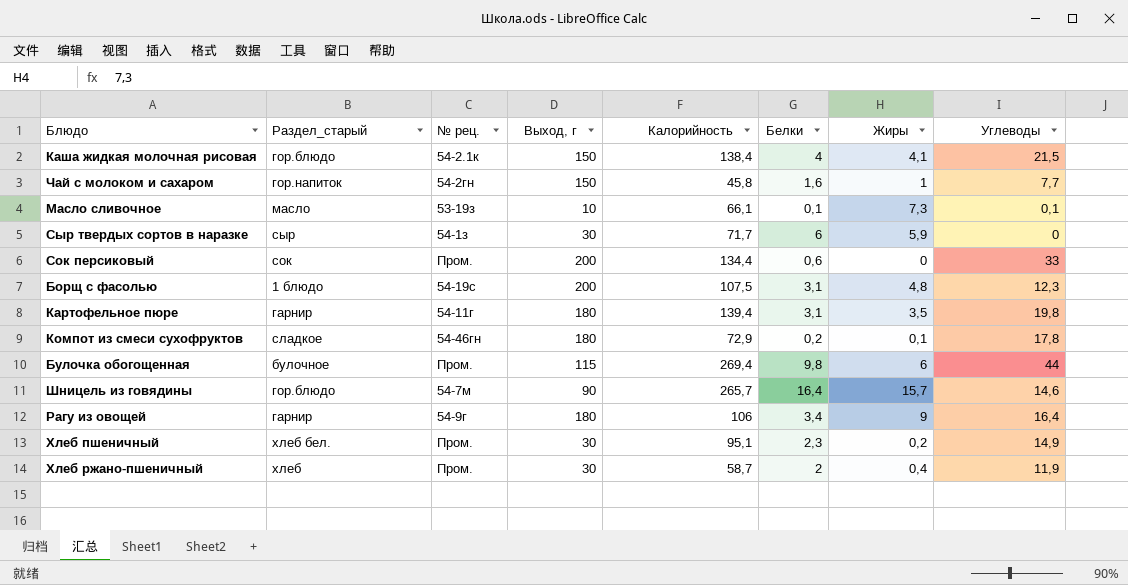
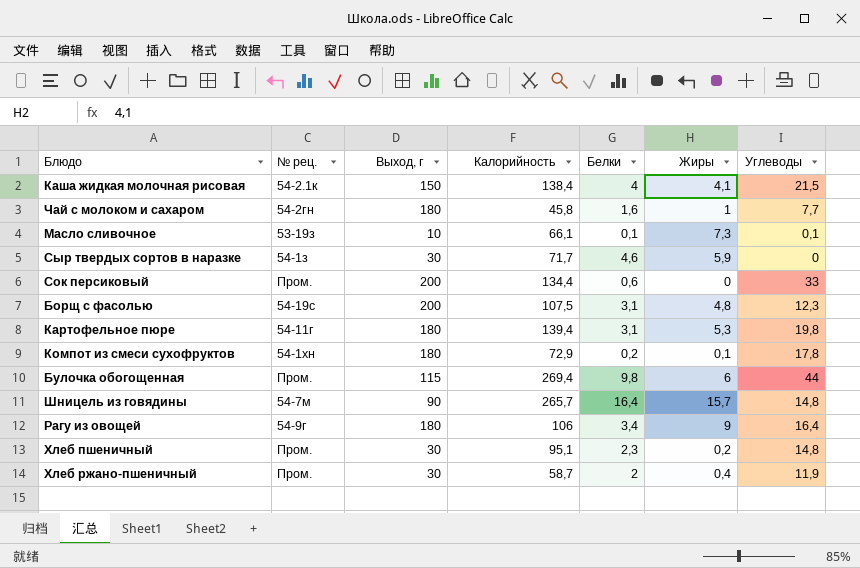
column Раздел_старый | position: 2 -> none
Чай с молоком и сахаром | Выход, г: 150 -> 180
Сыр твердых сортов в наразке | Белки: 6 -> 4,6
Картофельное пюре | Жиры: 3,5 -> 5,3
Компот из смеси сухофруктов | № рец.: 54-46гн -> 54-1хн
Шницель из говядины | Углеводы: 14,6 -> 14,8
Хлеб пшеничный | Углеводы: 14,9 -> 14,8

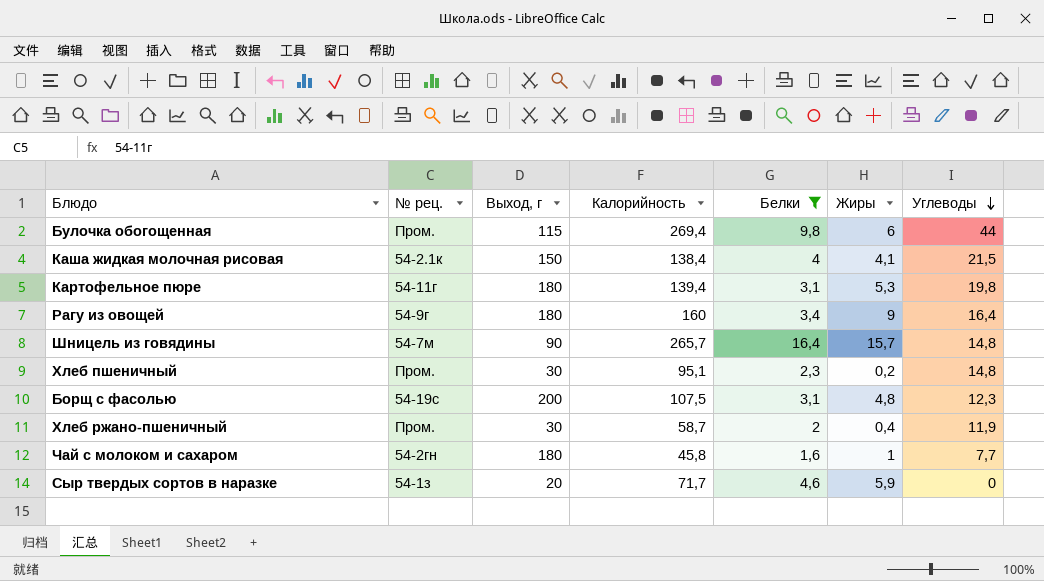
filter: none -> Белки >= 1,6
row order: none -> Углеводы descending
Рагу из овощей | Калорийность: 106 -> 160
Сыр твердых сортов в наразке | Выход, г: 30 -> 20

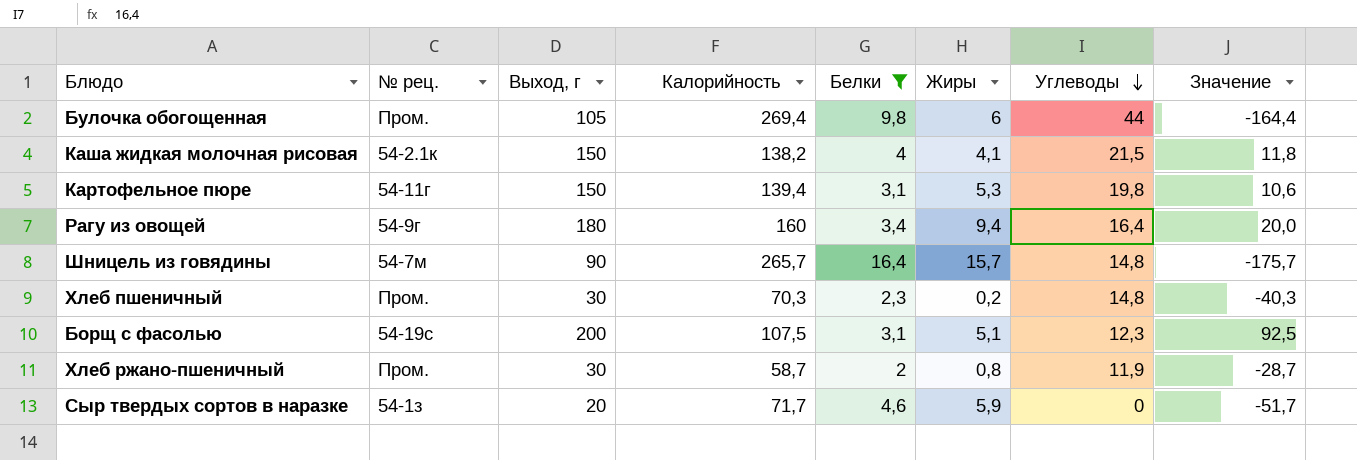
column Значение | formula: none -> [Выход, г] - [Калорийность]
row Чай с молоком и сахаром: 54-2гн | 180 | 45,8 | 1,6 | 1 | 7,7 -> none
Булочка обогощенная | Выход, г: 115 -> 105
Каша жидкая молочная рисовая | Калорийность: 138,4 -> 138,2
Картофельное пюре | Выход, г: 180 -> 150
Рагу из овощей | Жиры: 9 -> 9,4
Хлеб пшеничный | Калорийность: 95,1 -> 70,3
Борщ с фасолью | Жиры: 4,8 -> 5,1
Хлеб ржано-пшеничный | Жиры: 0,4 -> 0,8

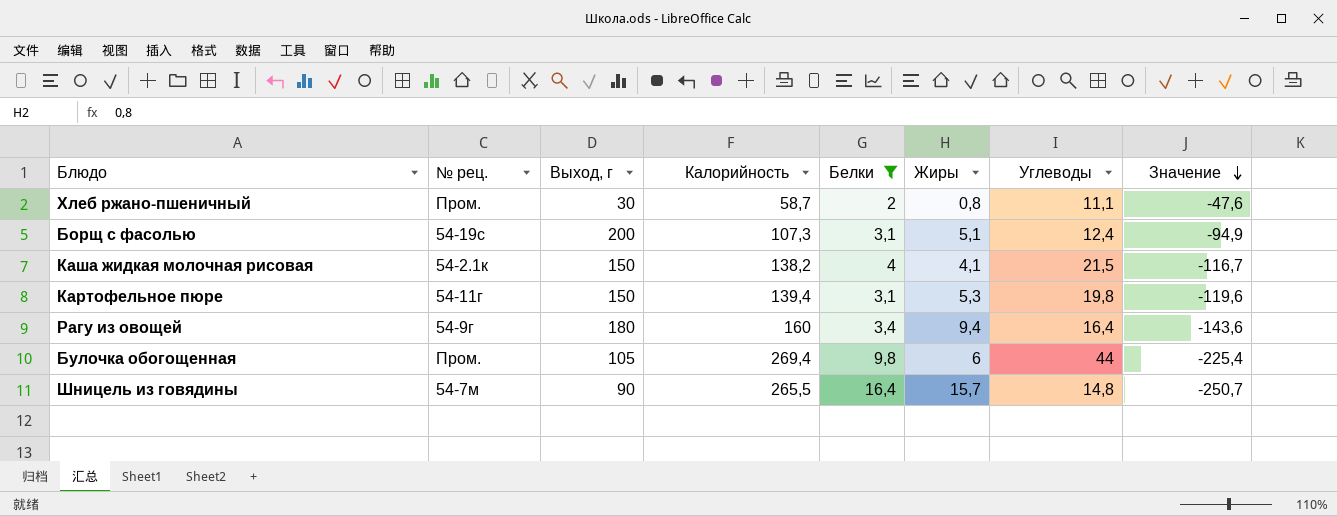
row order: Углеводы descending -> Значение descending
column Значение | formula: [Выход, г] - [Калорийность] -> [Углеводы] - [Калорийность]
row Хлеб пшеничный: Пром. | 30 | 70,3 | 2,3 | 0,2 | 14,8 | -40,3 -> none
row Сыр твердых сортов в наразке: 54-1з | 20 | 71,7 | 4,6 | 5,9 | 0 | -51,7 -> none
Хлеб ржано-пшеничный | Углеводы: 11,9 -> 11,1
Борщ с фасолью | Калорийность: 107,5 -> 107,3
Борщ с фасолью | Углеводы: 12,3 -> 12,4
Шницель из говядины | Калорийность: 265,7 -> 265,5

